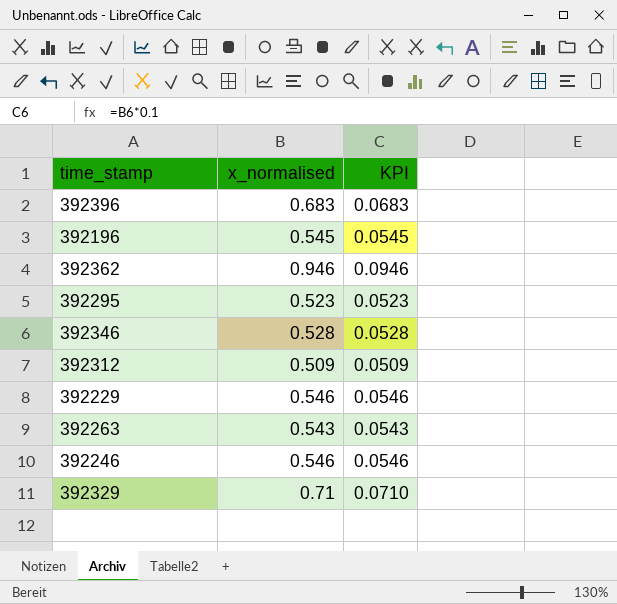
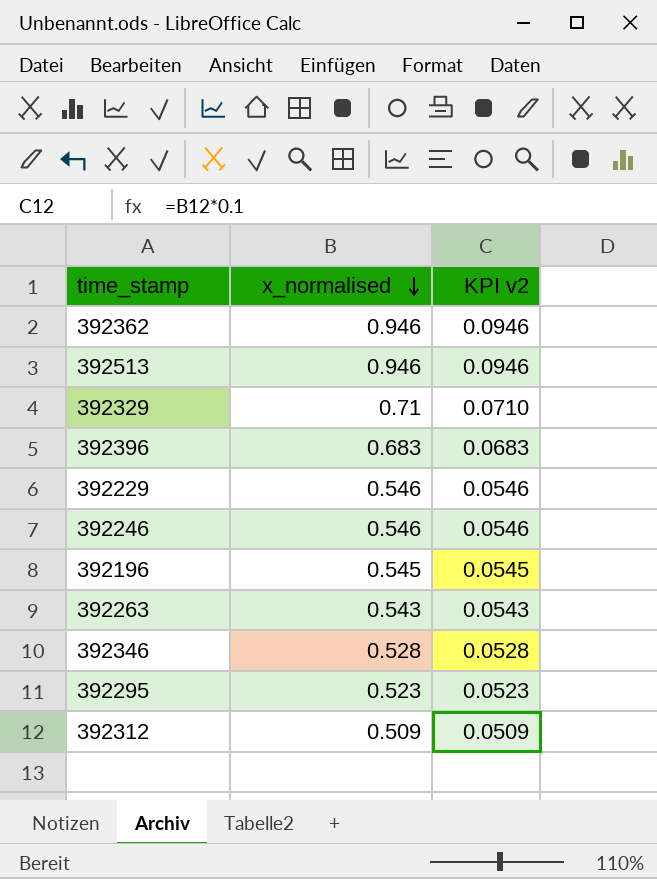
row order: none -> x_normalised descending
column name: KPI -> KPI v2
row 392513: none -> 0.946 | 0.0946

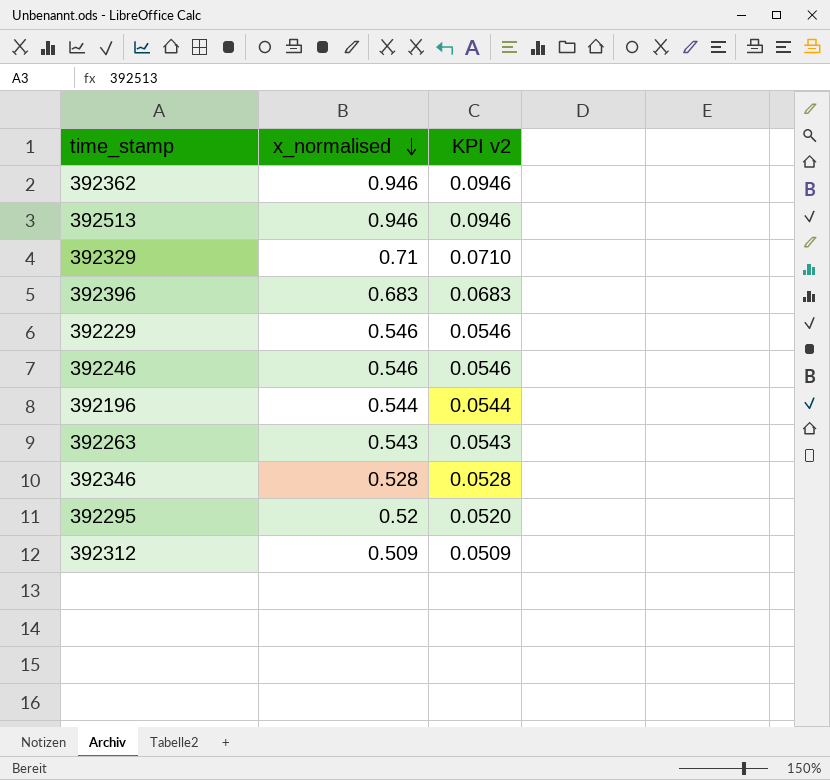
392196 | x_normalised: 0.545 -> 0.544
392196 | KPI v2: 0.0545 -> 0.0544
392295 | x_normalised: 0.523 -> 0.52
392295 | KPI v2: 0.0523 -> 0.0520

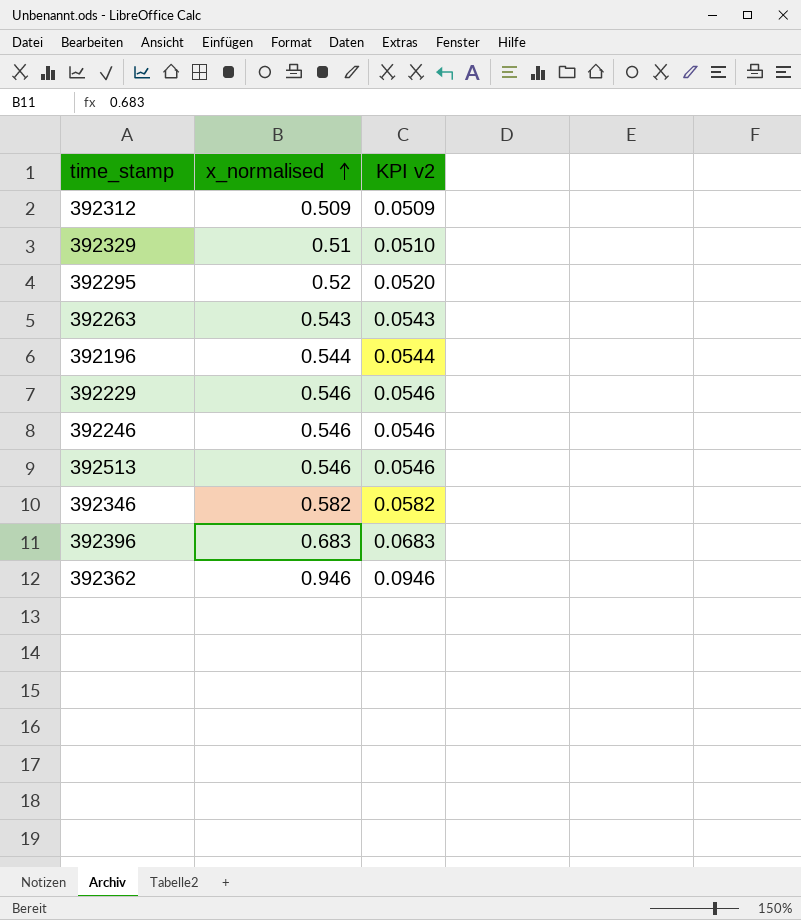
row order: x_normalised descending -> x_normalised ascending
392329 | x_normalised: 0.71 -> 0.51
392329 | KPI v2: 0.0710 -> 0.0510
392513 | x_normalised: 0.946 -> 0.546
392513 | KPI v2: 0.0946 -> 0.0546
392346 | x_normalised: 0.528 -> 0.582
392346 | KPI v2: 0.0528 -> 0.0582

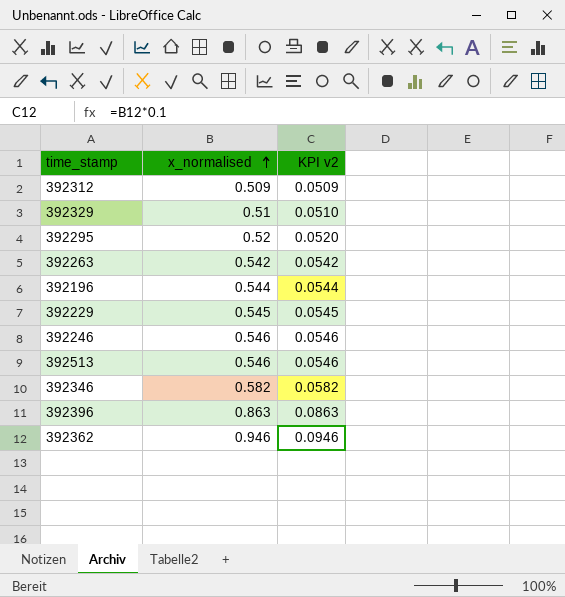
392263 | x_normalised: 0.543 -> 0.542
392263 | KPI v2: 0.0543 -> 0.0542
392229 | x_normalised: 0.546 -> 0.545
392229 | KPI v2: 0.0546 -> 0.0545
392396 | x_normalised: 0.683 -> 0.863
392396 | KPI v2: 0.0683 -> 0.0863

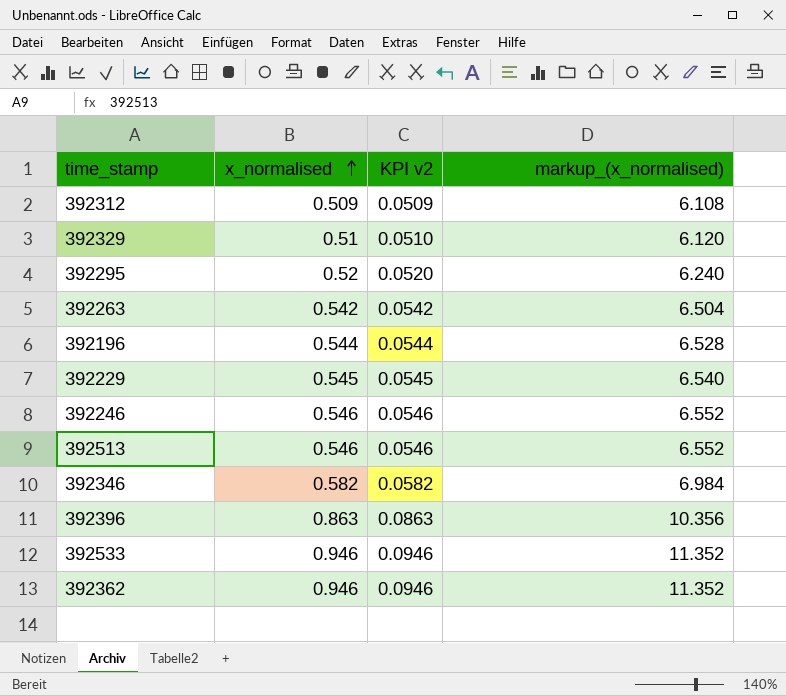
column markup_(x_normalised) | formula: none -> [x_normalised] * 12
row 392533: none -> 0.946 | 0.0946 | 11.352

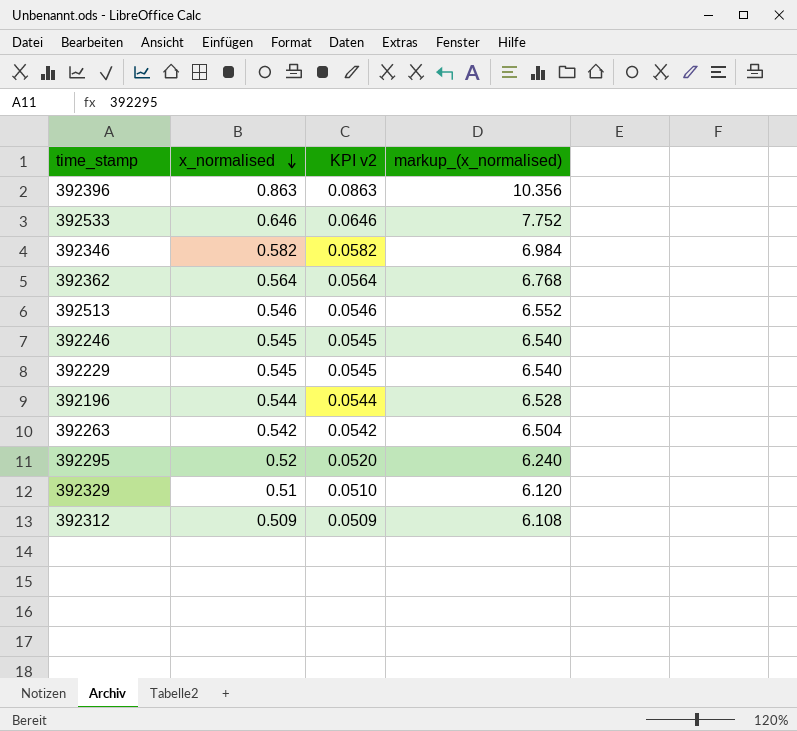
row order: x_normalised ascending -> x_normalised descending
392533 | x_normalised: 0.946 -> 0.646
392533 | KPI v2: 0.0946 -> 0.0646
392533 | markup_(x_normalised): 11.352 -> 7.752
392362 | x_normalised: 0.946 -> 0.564
392362 | KPI v2: 0.0946 -> 0.0564
392362 | markup_(x_normalised): 11.352 -> 6.768
392246 | x_normalised: 0.546 -> 0.545
392246 | KPI v2: 0.0546 -> 0.0545
392246 | markup_(x_normalised): 6.552 -> 6.540

